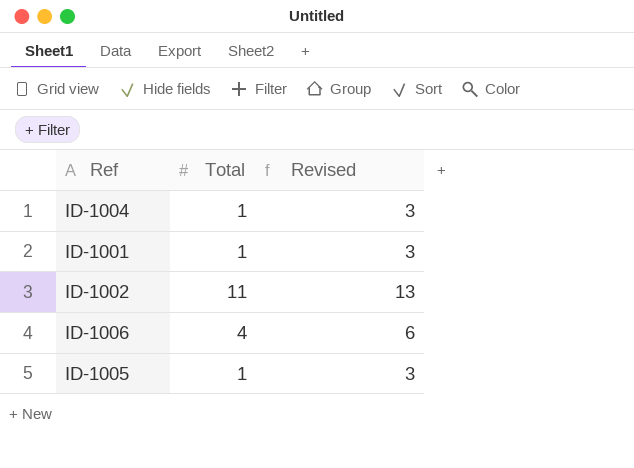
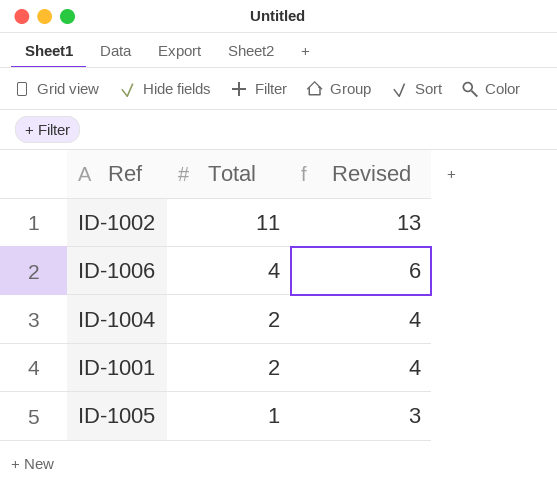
row order: none -> Total descending
ID-1004 | Total: 1 -> 2
ID-1004 | Revised: 3 -> 4
ID-1001 | Total: 1 -> 2
ID-1001 | Revised: 3 -> 4

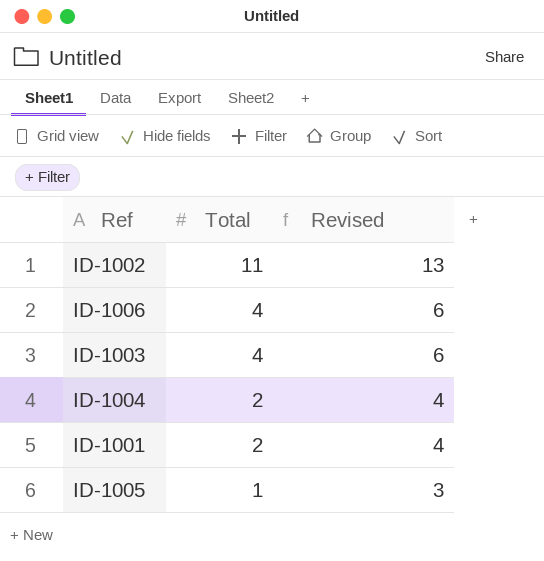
row ID-1003: none -> 4 | 6

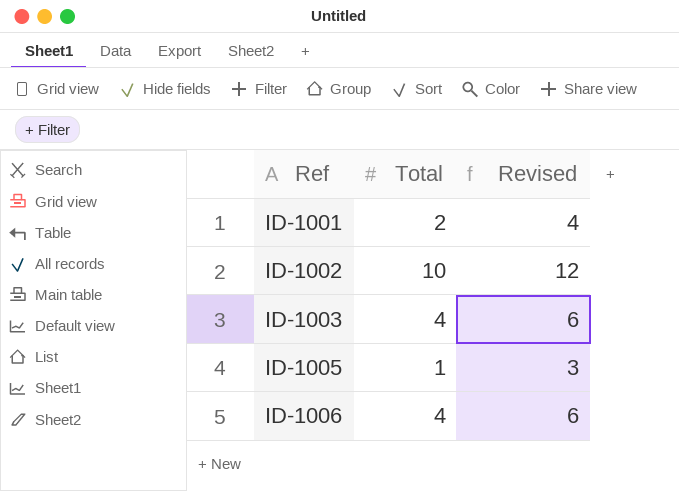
row order: Total descending -> Ref ascending
row ID-1004: 2 | 4 -> none
ID-1002 | Total: 11 -> 10
ID-1002 | Revised: 13 -> 12

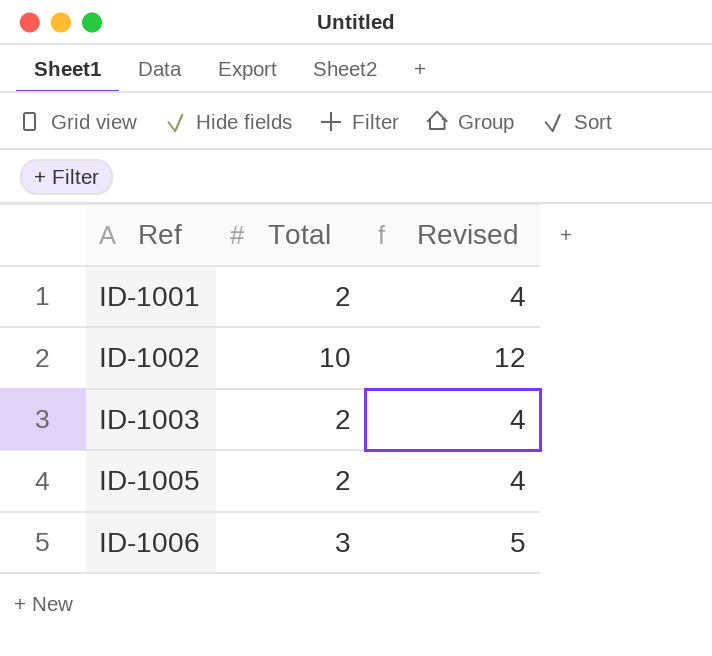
ID-1003 | Total: 4 -> 2
ID-1003 | Revised: 6 -> 4
ID-1005 | Total: 1 -> 2
ID-1005 | Revised: 3 -> 4
ID-1006 | Total: 4 -> 3
ID-1006 | Revised: 6 -> 5

